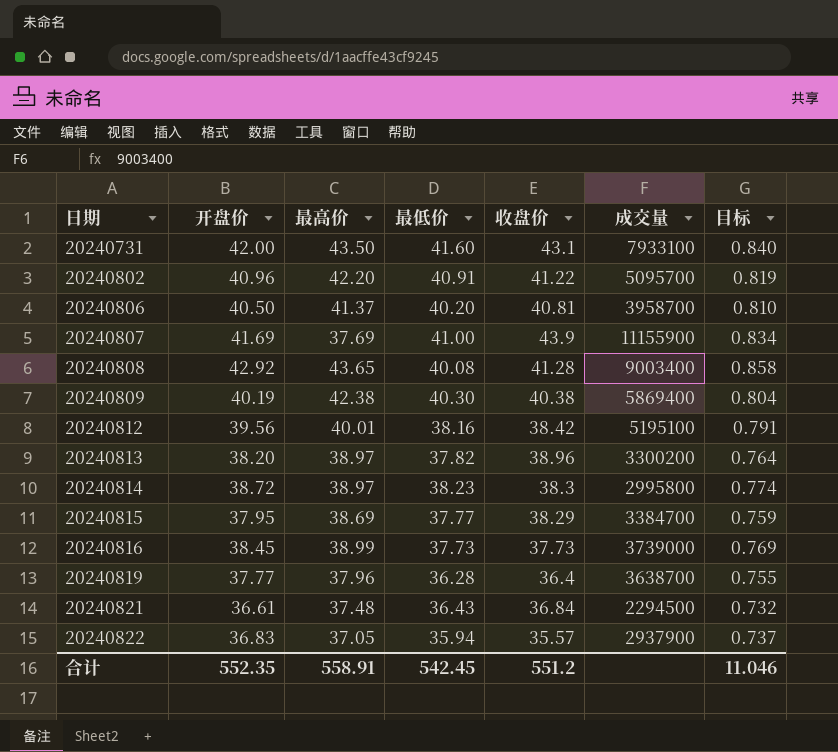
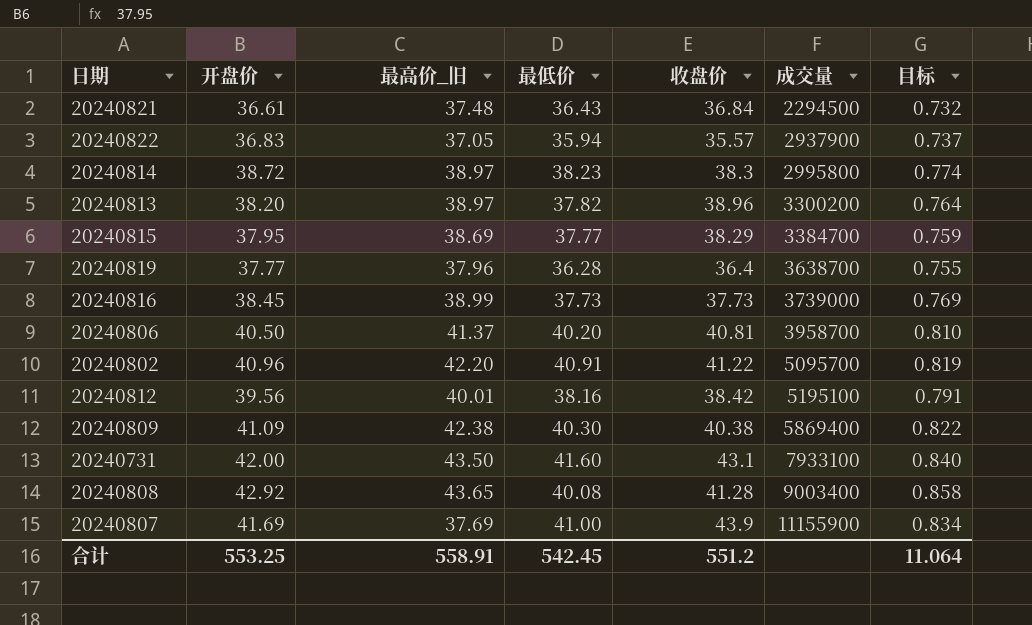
row order: 日期 ascending -> 成交量 ascending
column name: 最高价 -> 最高价_旧
20240809 | 开盘价: 40.19 -> 41.09
20240809 | 目标: 0.804 -> 0.822
合计 | 开盘价: 552.35 -> 553.25
合计 | 目标: 11.046 -> 11.064

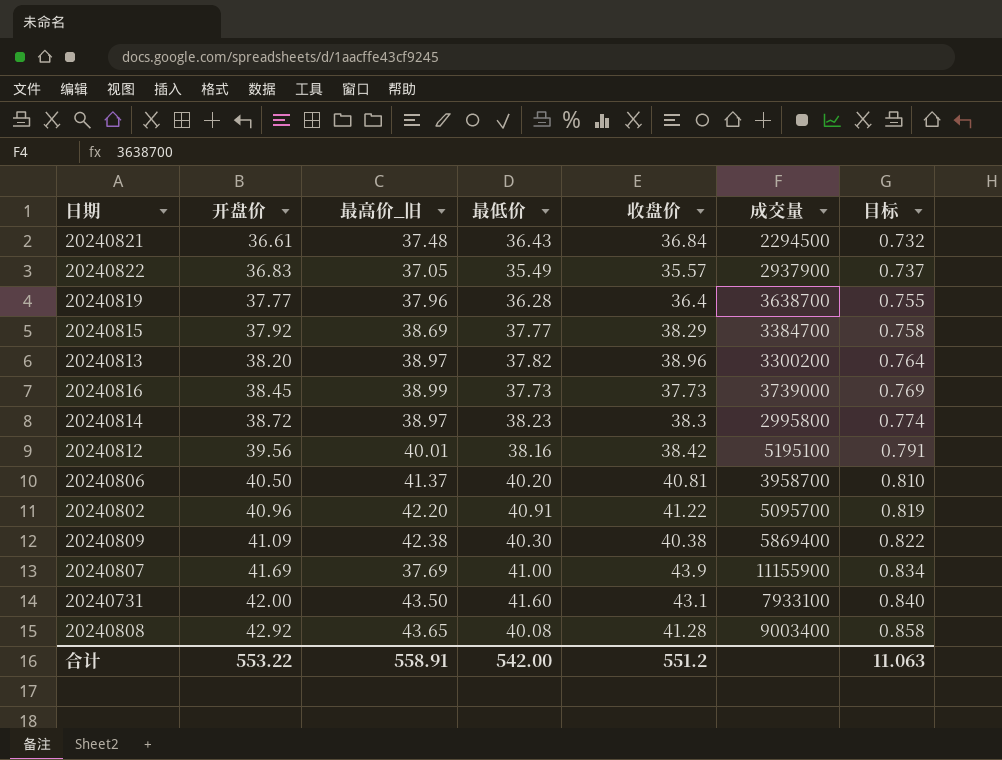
row order: 成交量 ascending -> 开盘价 ascending
20240822 | 最低价: 35.94 -> 35.49
20240815 | 开盘价: 37.95 -> 37.92
20240815 | 目标: 0.759 -> 0.758
合计 | 开盘价: 553.25 -> 553.22
合计 | 最低价: 542.45 -> 542.00
合计 | 目标: 11.064 -> 11.063

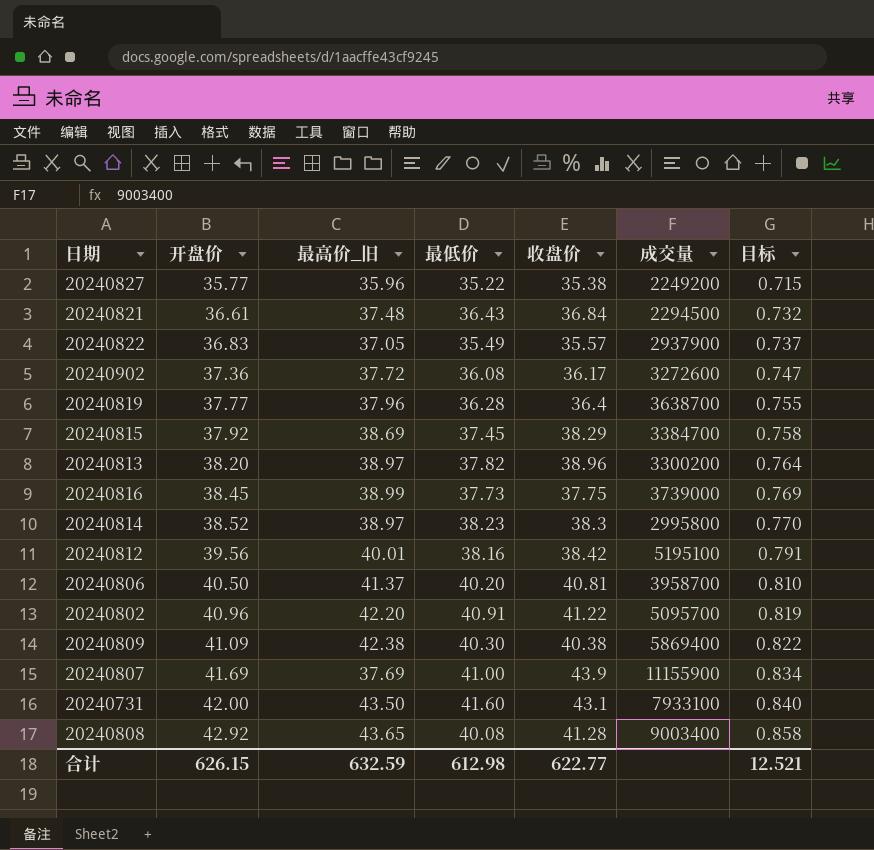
row 20240827: none -> 35.77 | 35.96 | 35.22 | 35.38 | 2249200 | 0.715
row 20240902: none -> 37.36 | 37.72 | 36.08 | 36.17 | 3272600 | 0.747
20240815 | 最低价: 37.77 -> 37.45
20240816 | 收盘价: 37.73 -> 37.75
20240814 | 开盘价: 38.72 -> 38.52
20240814 | 目标: 0.774 -> 0.770
合计 | 开盘价: 553.22 -> 626.15
合计 | 最高价_旧: 558.91 -> 632.59
合计 | 最低价: 542.00 -> 612.98
合计 | 收盘价: 551.2 -> 622.77
合计 | 目标: 11.063 -> 12.521

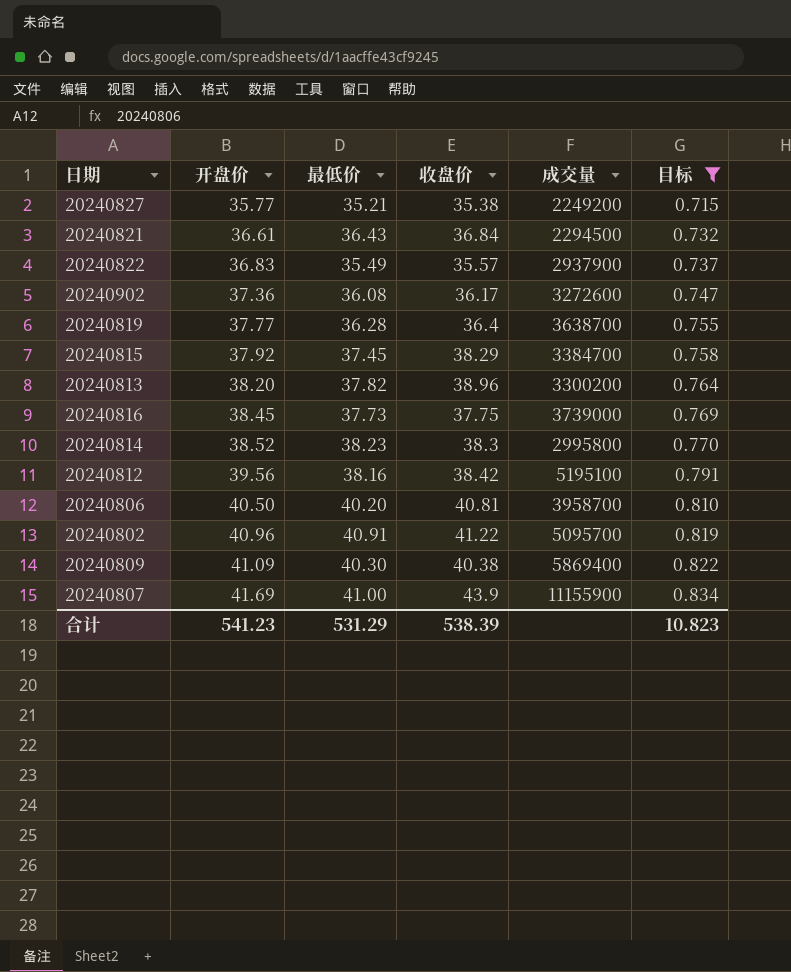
filter: none -> 目标 <= 0.834
column 最高价_旧 | position: 3 -> none
20240827 | 最低价: 35.22 -> 35.21
合计 | 开盘价: 626.15 -> 541.23
合计 | 最低价: 612.98 -> 531.29
合计 | 收盘价: 622.77 -> 538.39
合计 | 目标: 12.521 -> 10.823

